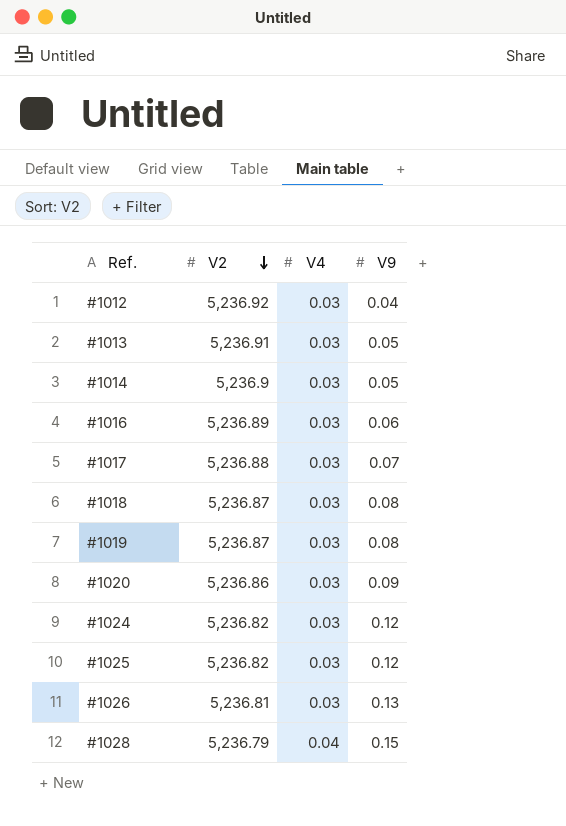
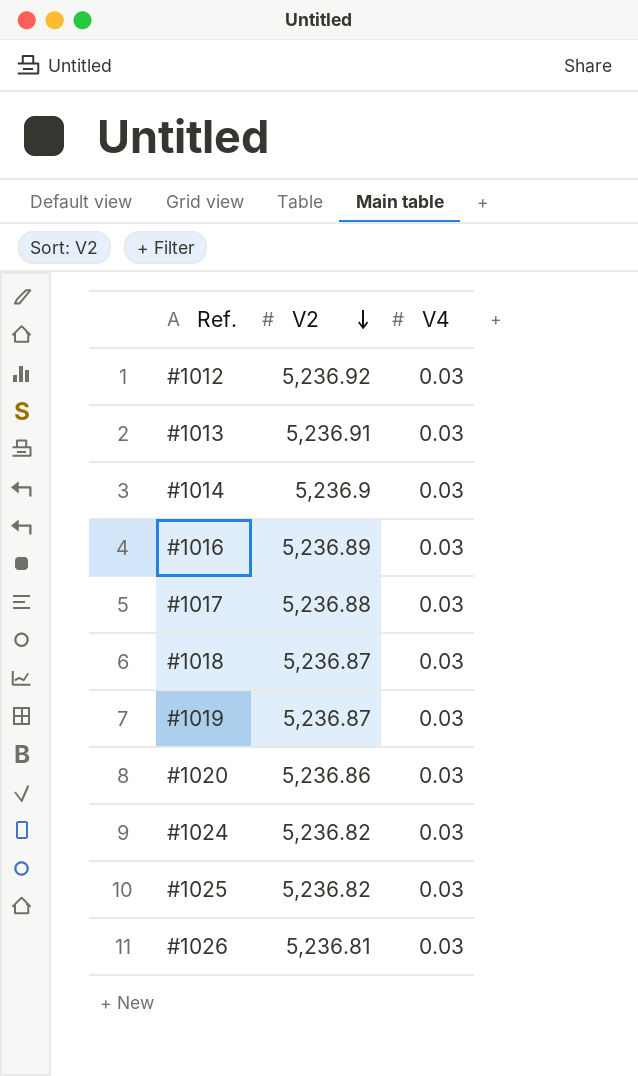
column V9 | position: 4 -> none
row #1028: 5,236.79 | 0.04 | 0.15 -> none

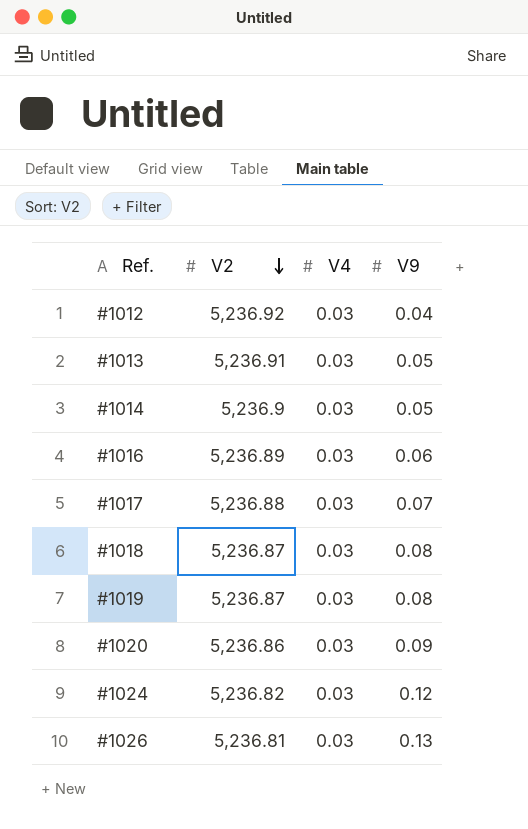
column V9 | position: none -> 4
row #1025: 5,236.82 | 0.03 -> none

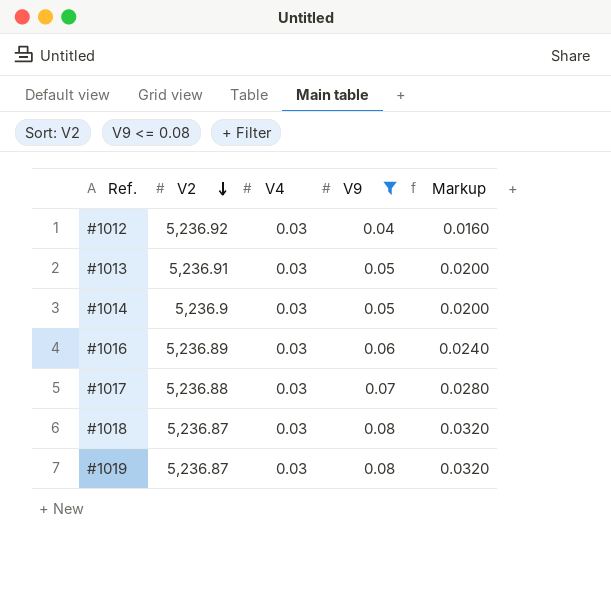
filter: none -> V9 <= 0.08
column Markup | formula: none -> [V9] * 0.4

